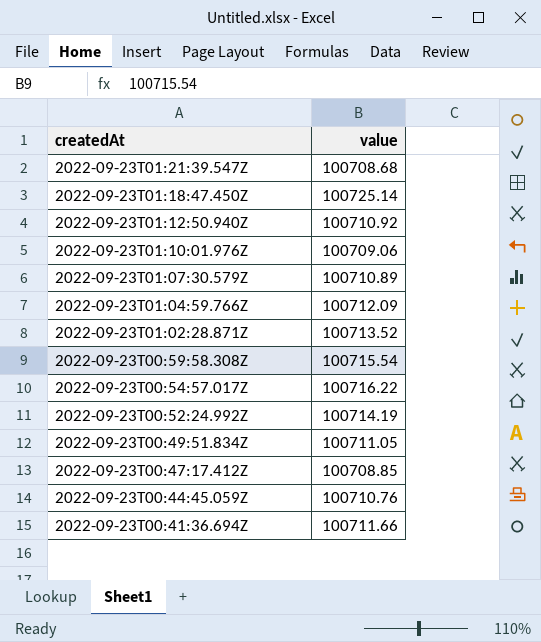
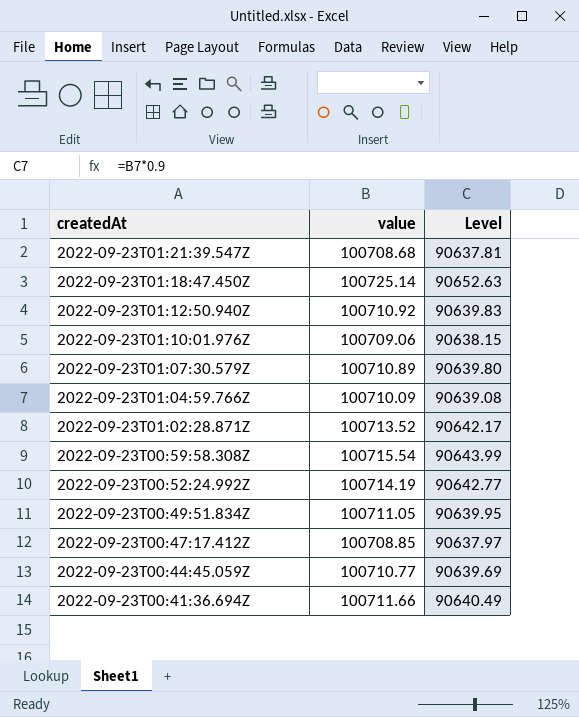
column Level | formula: none -> [value] * 0.9
row 2022-09-23T00:54:57.017Z: 100716.22 -> none
2022-09-23T01:04:59.766Z | value: 100712.09 -> 100710.09
2022-09-23T00:44:45.059Z | value: 100710.76 -> 100710.77

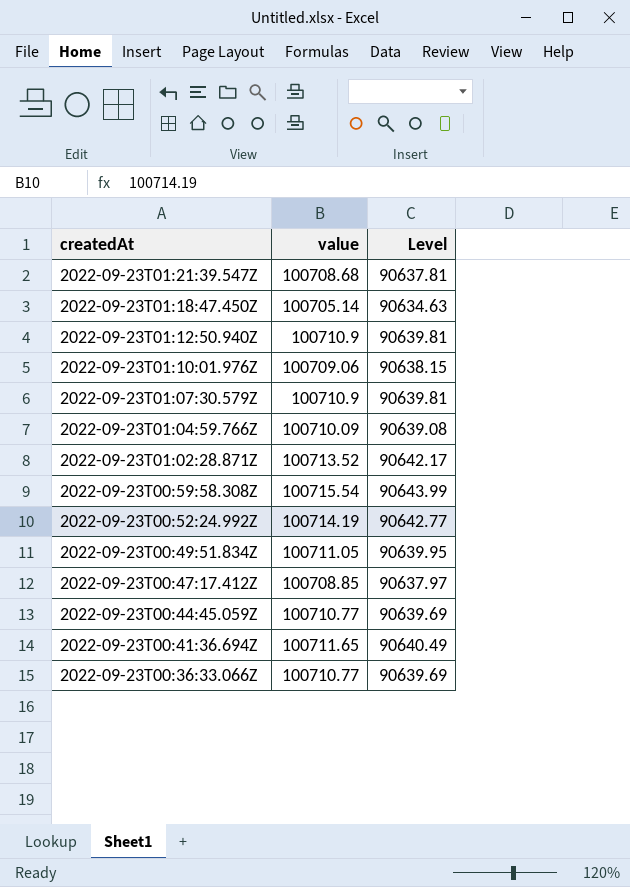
2022-09-23T01:18:47.450Z | value: 100725.14 -> 100705.14
2022-09-23T01:18:47.450Z | Level: 90652.63 -> 90634.63
2022-09-23T01:12:50.940Z | value: 100710.92 -> 100710.9
2022-09-23T01:12:50.940Z | Level: 90639.83 -> 90639.81
2022-09-23T01:07:30.579Z | value: 100710.89 -> 100710.9
2022-09-23T01:07:30.579Z | Level: 90639.80 -> 90639.81
2022-09-23T00:41:36.694Z | value: 100711.66 -> 100711.65
row 2022-09-23T00:36:33.066Z: none -> 100710.77 | 90639.69

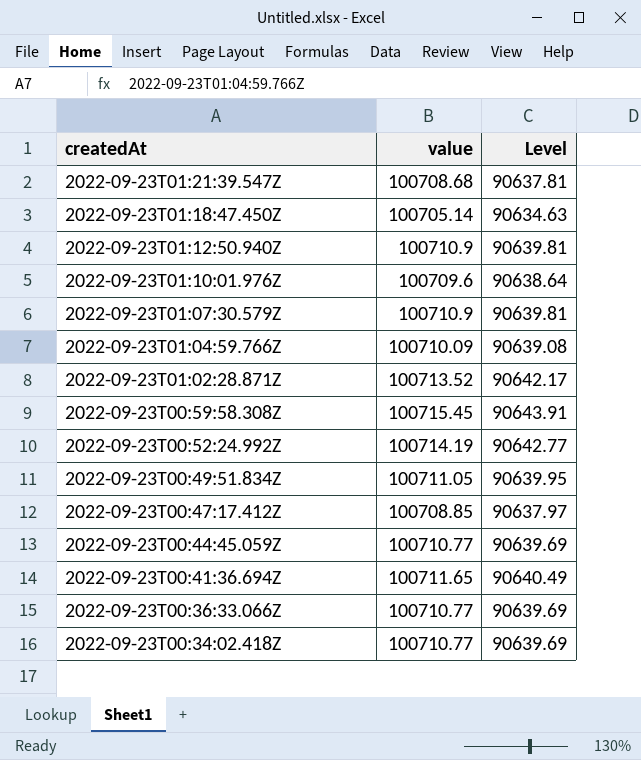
2022-09-23T01:10:01.976Z | value: 100709.06 -> 100709.6
2022-09-23T01:10:01.976Z | Level: 90638.15 -> 90638.64
2022-09-23T00:59:58.308Z | value: 100715.54 -> 100715.45
2022-09-23T00:59:58.308Z | Level: 90643.99 -> 90643.91
row 2022-09-23T00:34:02.418Z: none -> 100710.77 | 90639.69

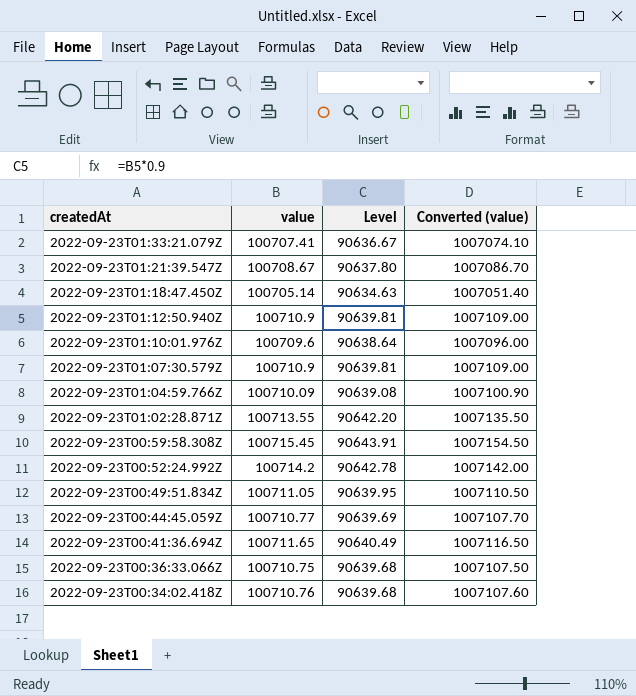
column Converted (value) | formula: none -> [value] * 10
row 2022-09-23T00:47:17.412Z: 100708.85 | 90637.97 -> none
row 2022-09-23T01:33:21.079Z: none -> 100707.41 | 90636.67 | 1007074.10
2022-09-23T01:21:39.547Z | value: 100708.68 -> 100708.67
2022-09-23T01:21:39.547Z | Level: 90637.81 -> 90637.80
2022-09-23T01:02:28.871Z | value: 100713.52 -> 100713.55
2022-09-23T01:02:28.871Z | Level: 90642.17 -> 90642.20
2022-09-23T00:52:24.992Z | value: 100714.19 -> 100714.2
2022-09-23T00:52:24.992Z | Level: 90642.77 -> 90642.78
2022-09-23T00:36:33.066Z | value: 100710.77 -> 100710.75
2022-09-23T00:36:33.066Z | Level: 90639.69 -> 90639.68
2022-09-23T00:34:02.418Z | value: 100710.77 -> 100710.76
2022-09-23T00:34:02.418Z | Level: 90639.69 -> 90639.68

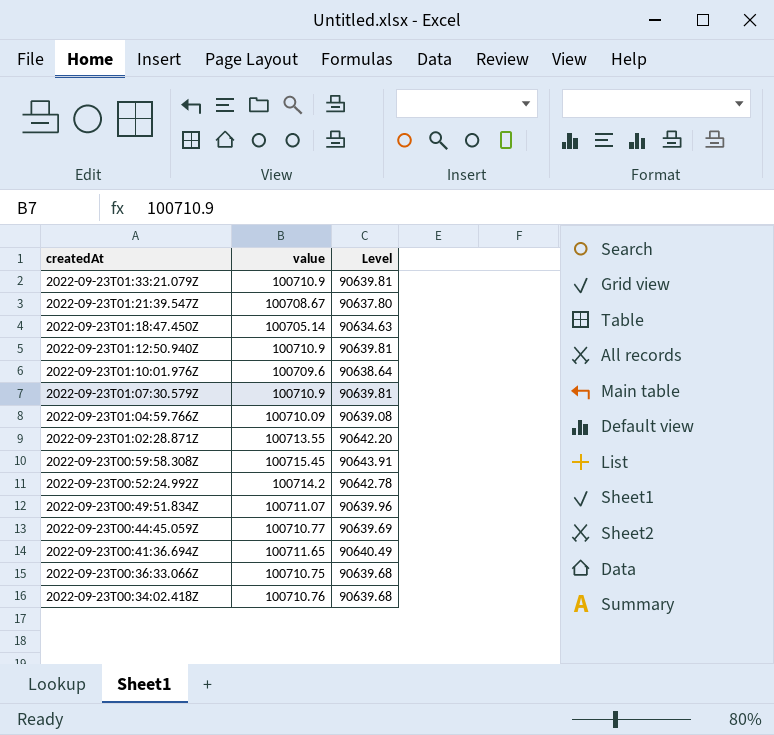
column Converted (value) | formula: [value] * 10 -> none
2022-09-23T01:33:21.079Z | value: 100707.41 -> 100710.9
2022-09-23T01:33:21.079Z | Level: 90636.67 -> 90639.81
2022-09-23T00:49:51.834Z | value: 100711.05 -> 100711.07
2022-09-23T00:49:51.834Z | Level: 90639.95 -> 90639.96

